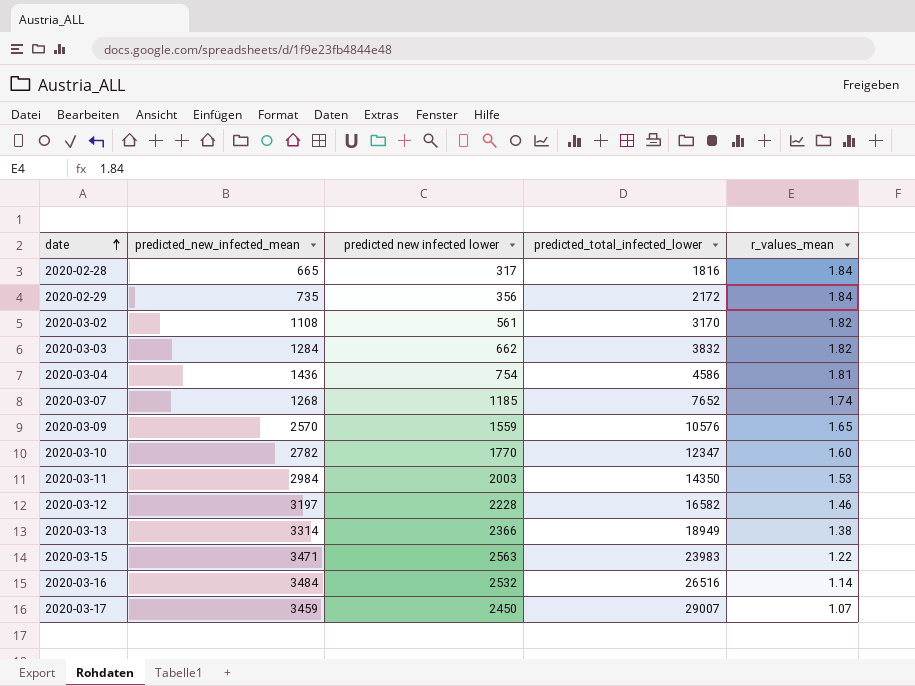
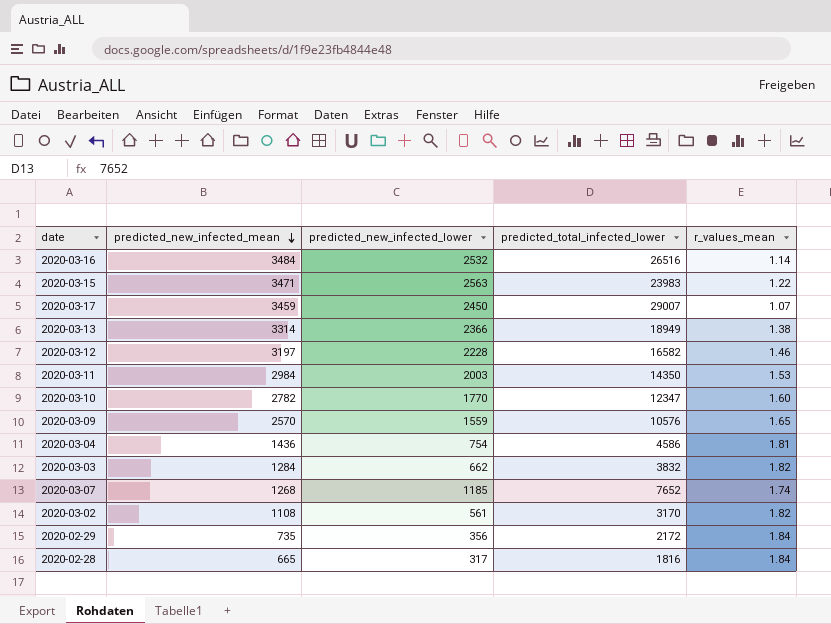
row order: date ascending -> predicted_new_infected_mean descending
column name: predicted new infected lower -> predicted_new_infected_lower

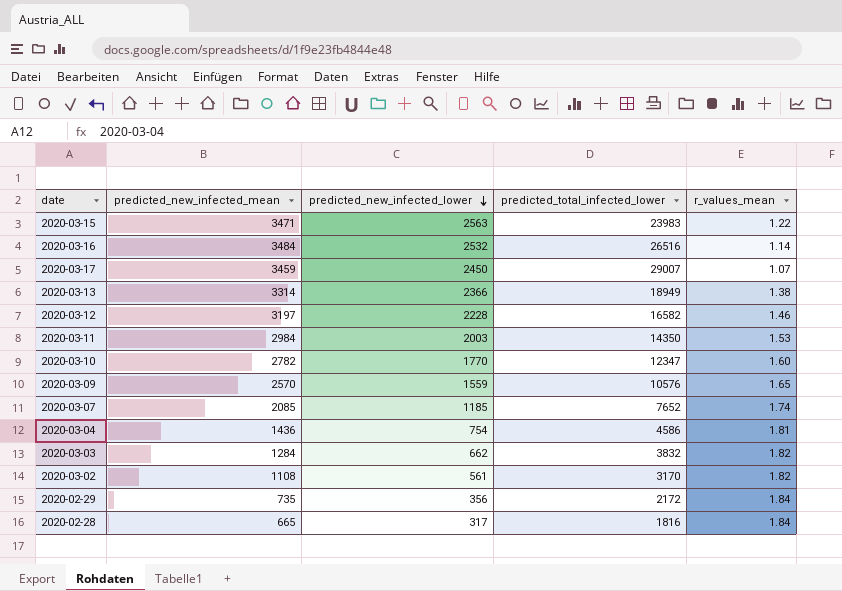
row order: predicted_new_infected_mean descending -> predicted_new_infected_lower descending
2020-03-07 | predicted_new_infected_mean: 1268 -> 2085

